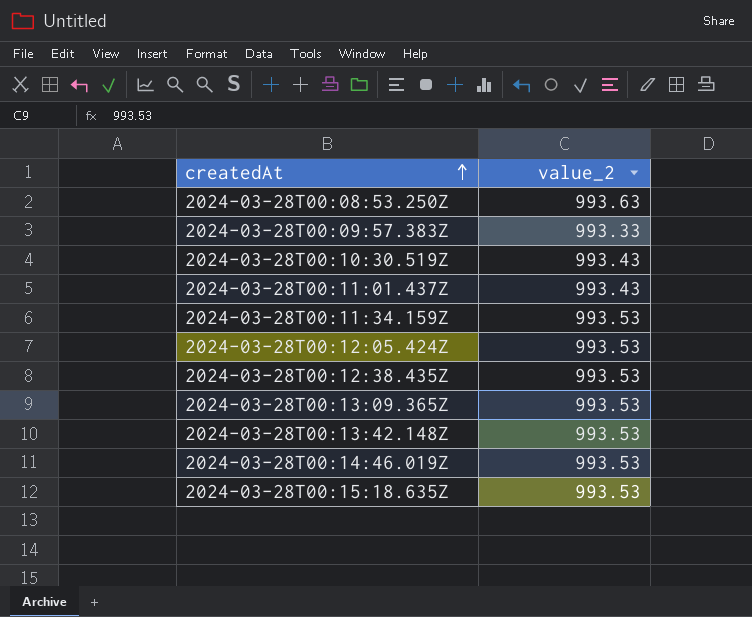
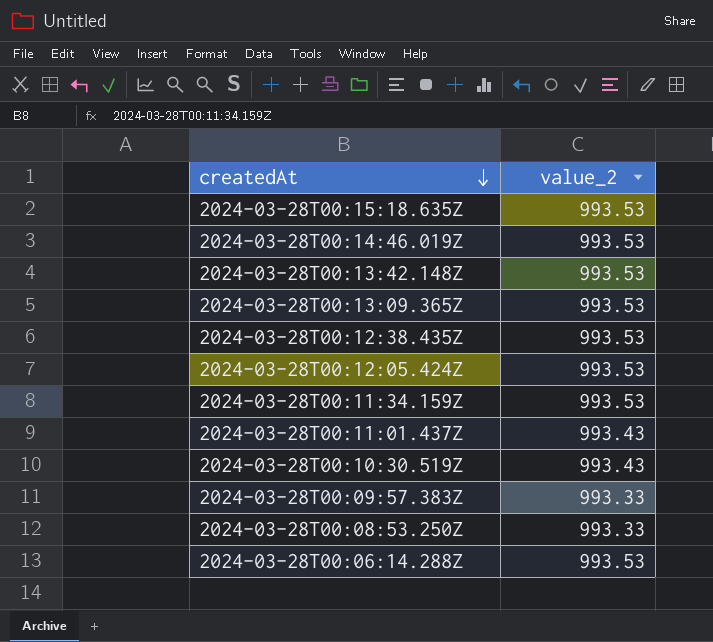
row order: createdAt ascending -> createdAt descending
2024-03-28T00:08:53.250Z | value_2: 993.63 -> 993.33
row 2024-03-28T00:06:14.288Z: none -> 993.53

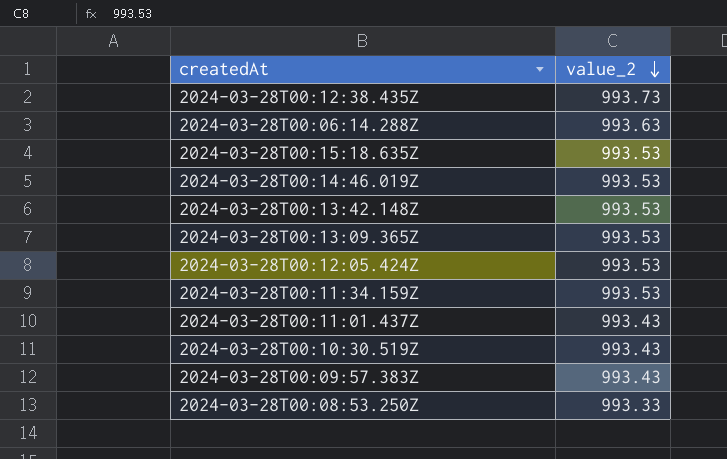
row order: createdAt descending -> value_2 descending
2024-03-28T00:12:38.435Z | value_2: 993.53 -> 993.73
2024-03-28T00:06:14.288Z | value_2: 993.53 -> 993.63
2024-03-28T00:09:57.383Z | value_2: 993.33 -> 993.43

